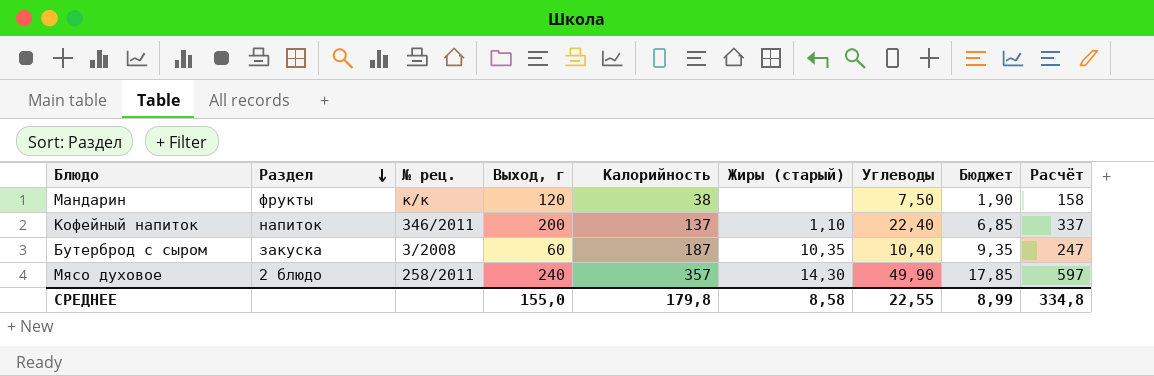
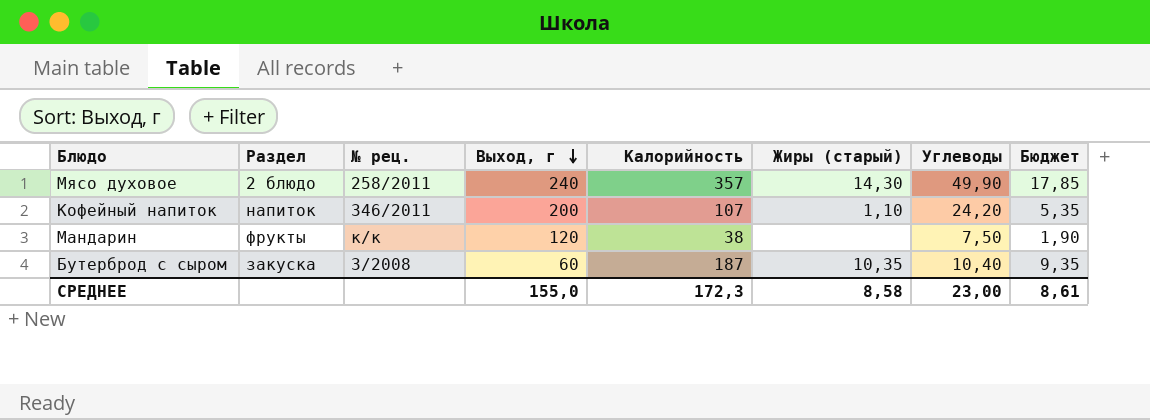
row order: Раздел descending -> Выход, г descending
column Расчёт | formula: [Выход, г] + [Калорийность] -> none
Кофейный напиток | Калорийность: 137 -> 107
Кофейный напиток | Углеводы: 22,40 -> 24,20
Кофейный напиток | Бюджет: 6,85 -> 5,35
СРЕДНЕЕ | Калорийность: 179,8 -> 172,3
СРЕДНЕЕ | Углеводы: 22,55 -> 23,00
СРЕДНЕЕ | Бюджет: 8,99 -> 8,61

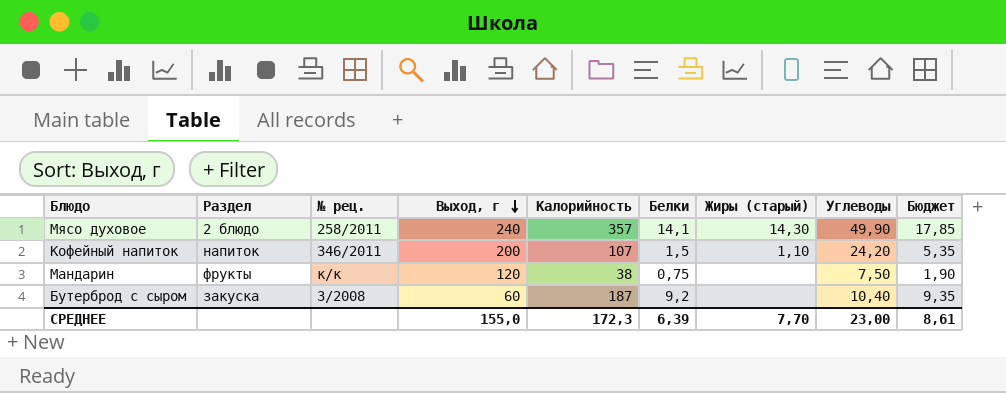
column Белки | position: none -> 6
Бутерброд с сыром | Жиры (старый): 10,35 -> none
СРЕДНЕЕ | Жиры (старый): 8,58 -> 7,70

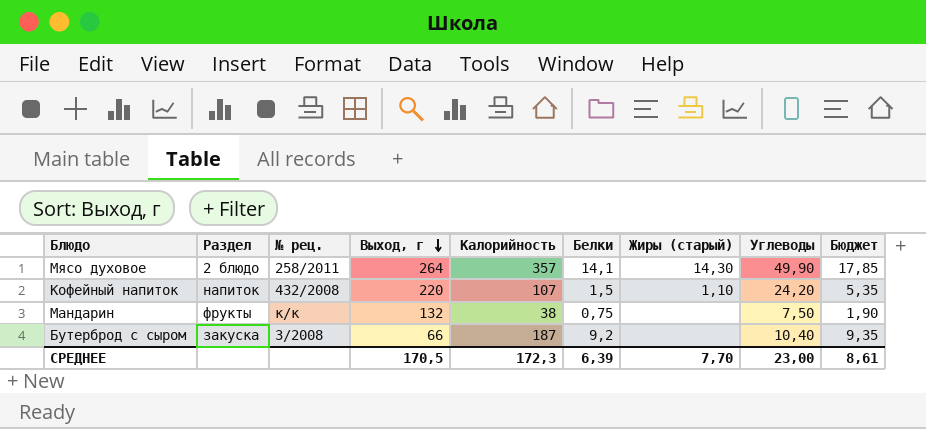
Мясо духовое | Выход, г: 240 -> 264
Кофейный напиток | № рец.: 346/2011 -> 432/2008
Кофейный напиток | Выход, г: 200 -> 220
Мандарин | Выход, г: 120 -> 132
Бутерброд с сыром | Выход, г: 60 -> 66
СРЕДНЕЕ | Выход, г: 155,0 -> 170,5

